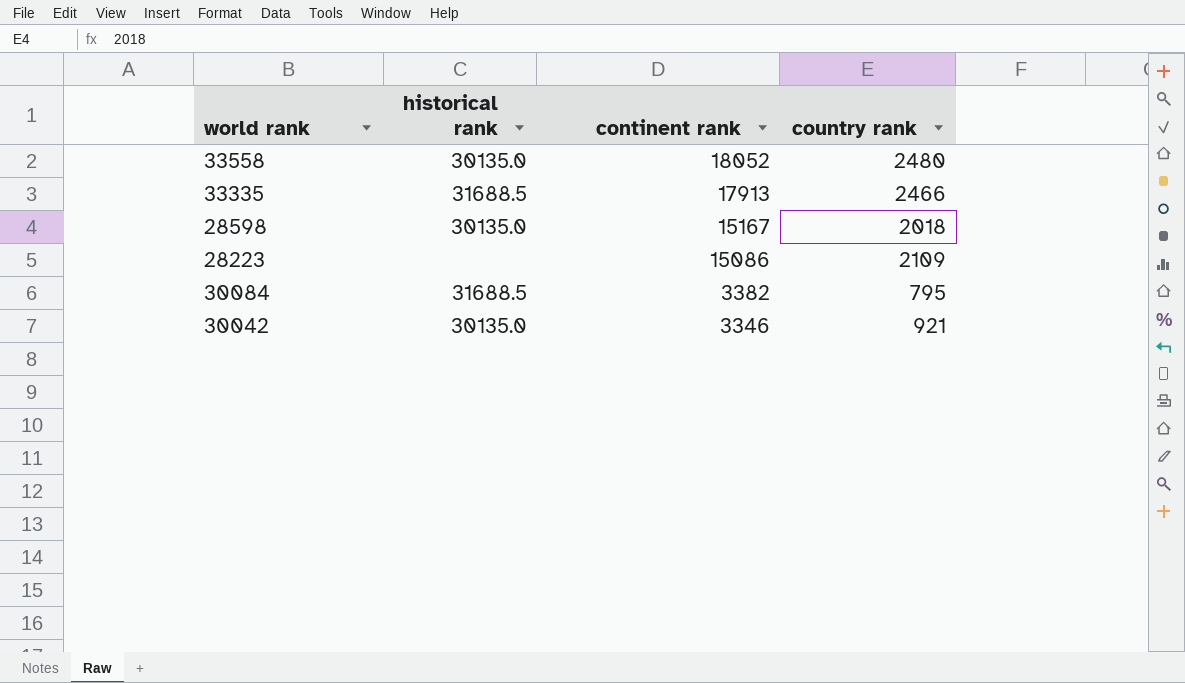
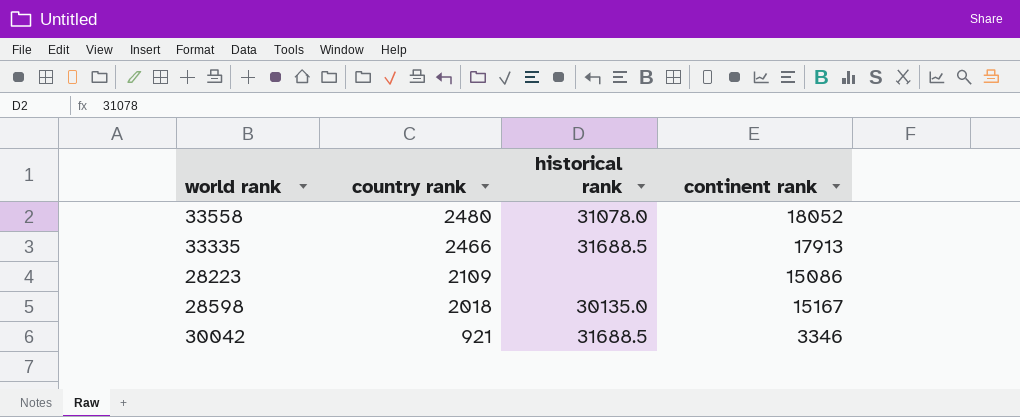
row order: continent rank descending -> country rank descending
column country rank | position: 4 -> 2
row 30084: 31688.5 | 3382 | 795 -> none
33558 | historical rank: 30135.0 -> 31078.0
30042 | historical rank: 30135.0 -> 31688.5

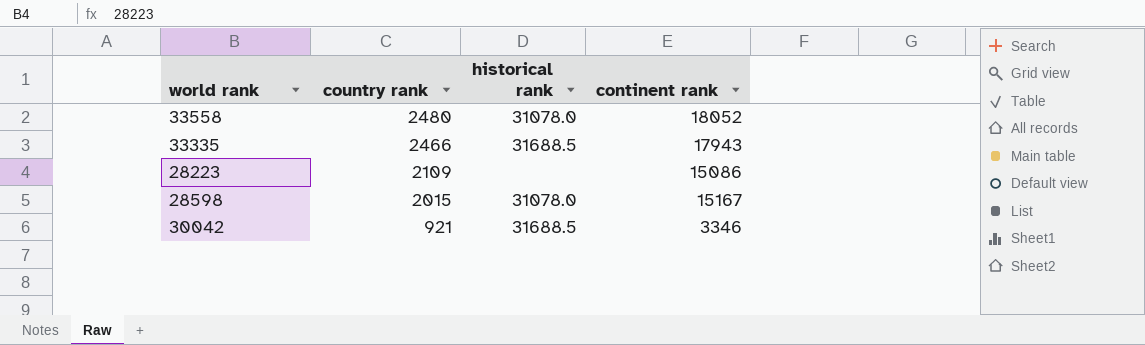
33335 | continent rank: 17913 -> 17943
28598 | country rank: 2018 -> 2015
28598 | historical rank: 30135.0 -> 31078.0

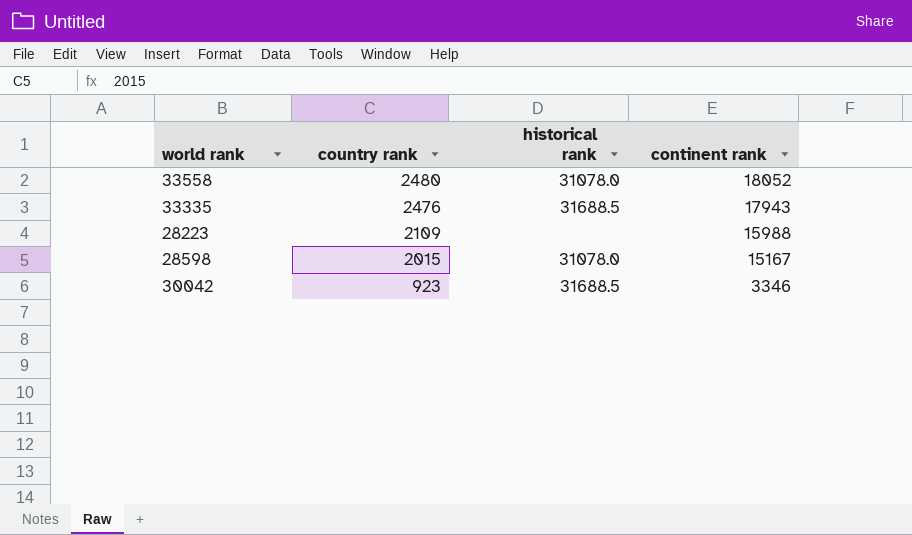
33335 | country rank: 2466 -> 2476
28223 | continent rank: 15086 -> 15988
30042 | country rank: 921 -> 923

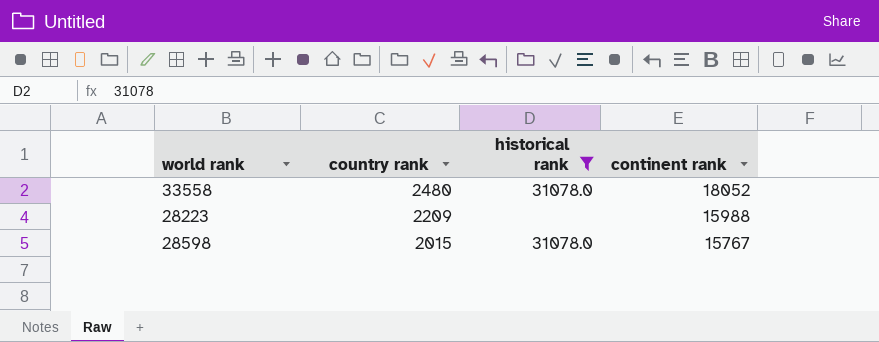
filter: none -> historical rank != 31688.5
28223 | country rank: 2109 -> 2209
28598 | continent rank: 15167 -> 15767

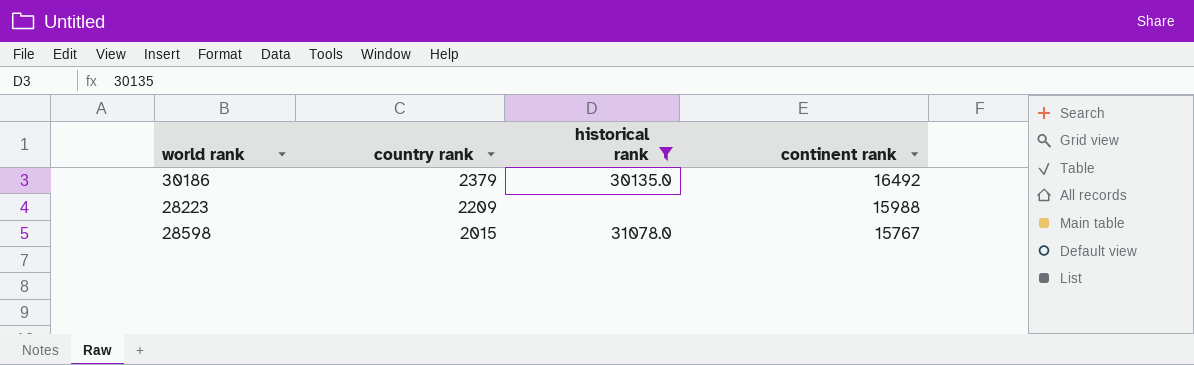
row 33558: 2480 | 31078.0 | 18052 -> none
row 30186: none -> 2379 | 30135.0 | 16492

